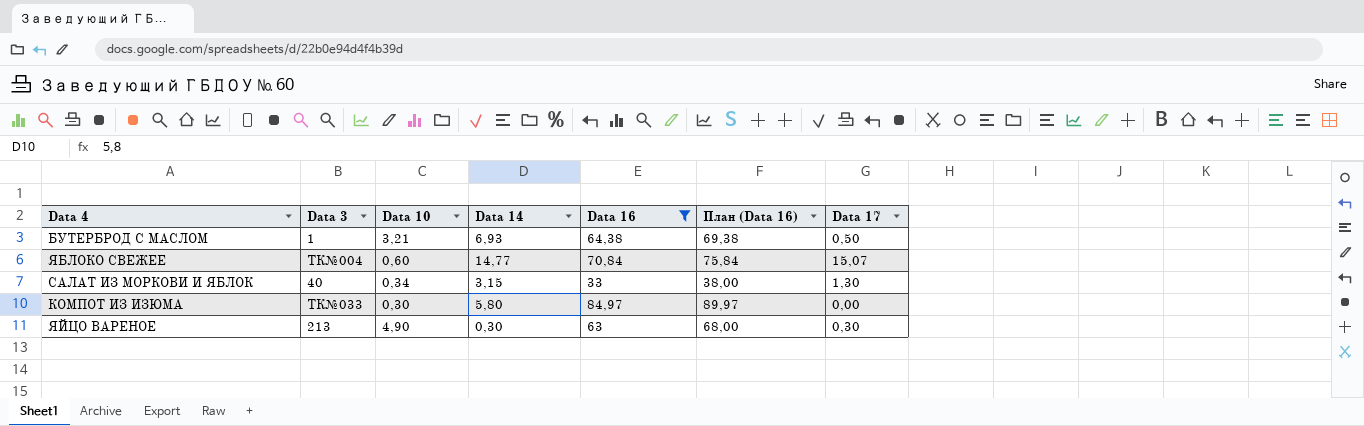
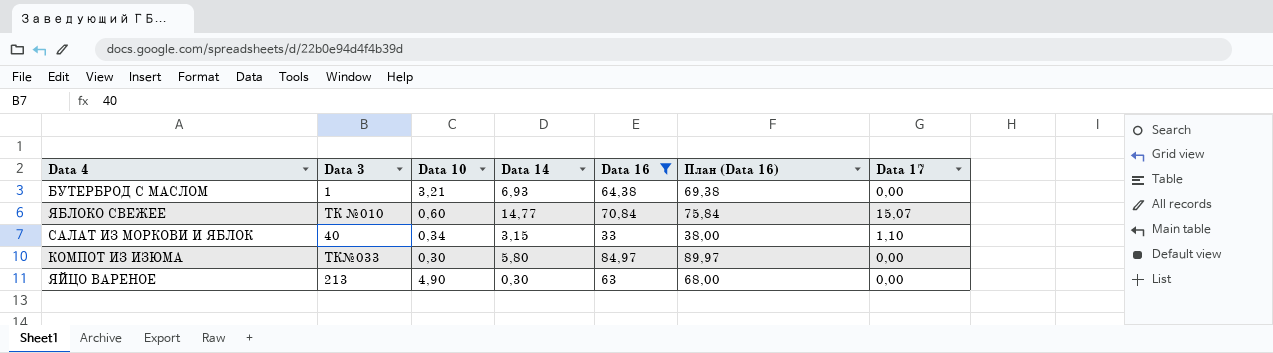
БУТЕРБРОД С МАСЛОМ | Data 17: 0,50 -> 0,00
ЯБЛОКО СВЕЖЕЕ | Data 3: ТК№004 -> ТК №010
САЛАТ ИЗ МОРКОВИ И ЯБЛОК | Data 17: 1,30 -> 1,10
ЯЙЦО ВАРЕНОЕ | Data 17: 0,30 -> 0,00

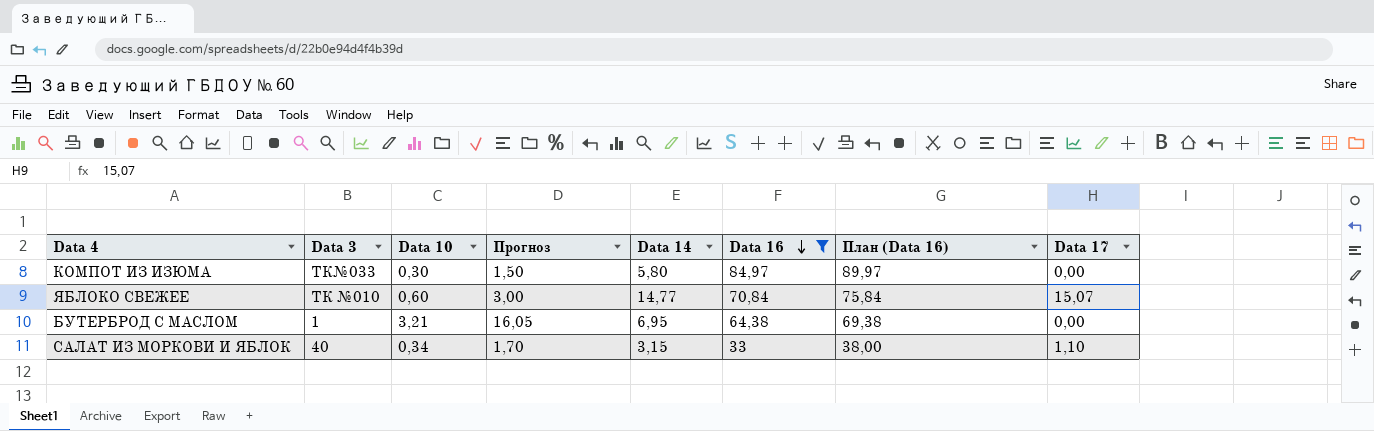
row order: none -> Data 16 descending
column Прогноз | formula: none -> [Data 10] * 5
row ЯЙЦО ВАРЕНОЕ: 213 | 4,90 | 0,30 | 63 | 68,00 | 0,00 -> none
БУТЕРБРОД С МАСЛОМ | Data 14: 6,93 -> 6,95

